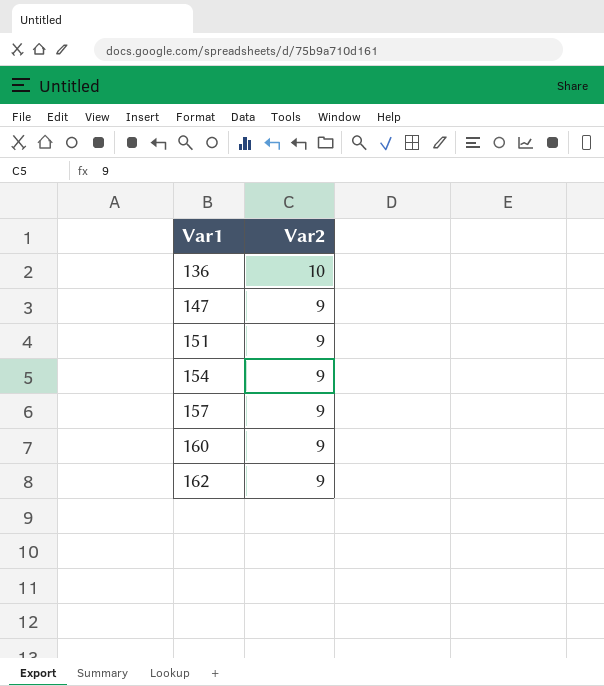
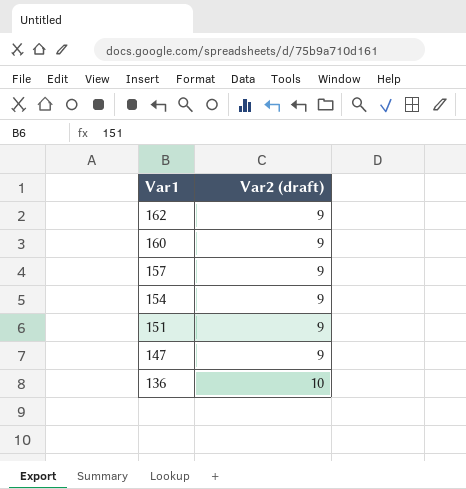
row order: Var1 ascending -> Var1 descending
column name: Var2 -> Var2 (draft)

